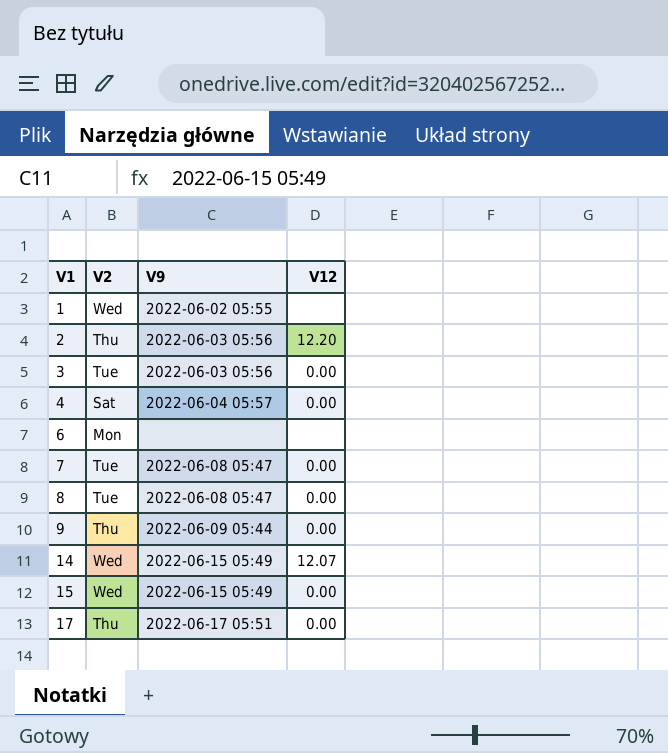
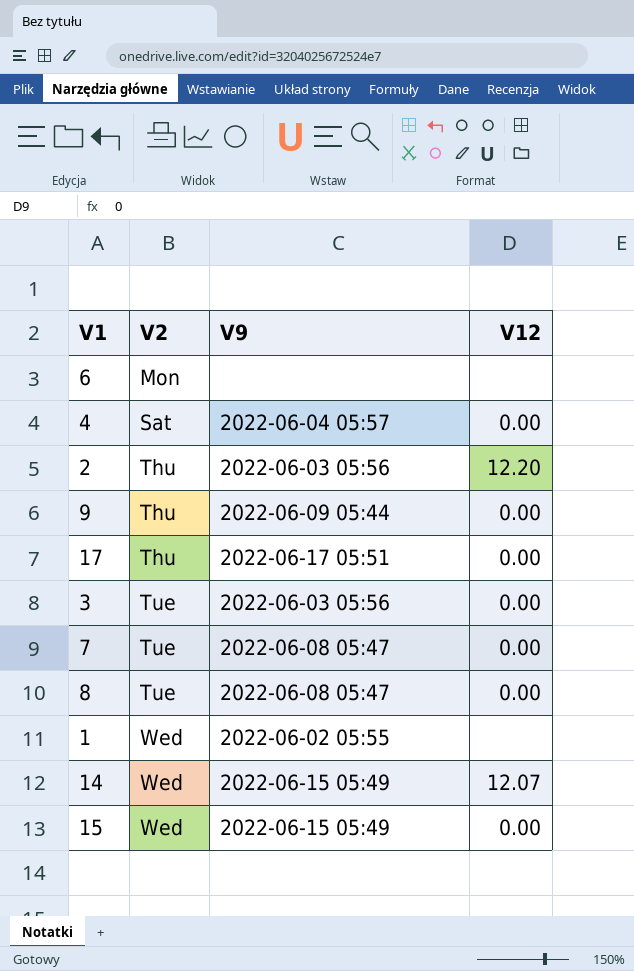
row order: V1 ascending -> V2 ascending

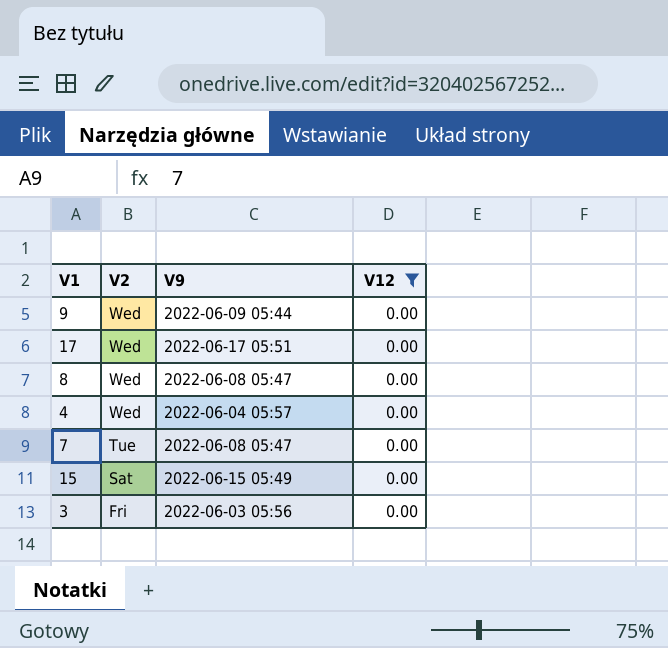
filter: none -> V12 = 0.00
row order: V2 ascending -> V2 descending
9 | V2: Thu -> Wed
17 | V2: Thu -> Wed
8 | V2: Tue -> Wed
4 | V2: Sat -> Wed
15 | V2: Wed -> Sat
3 | V2: Tue -> Fri

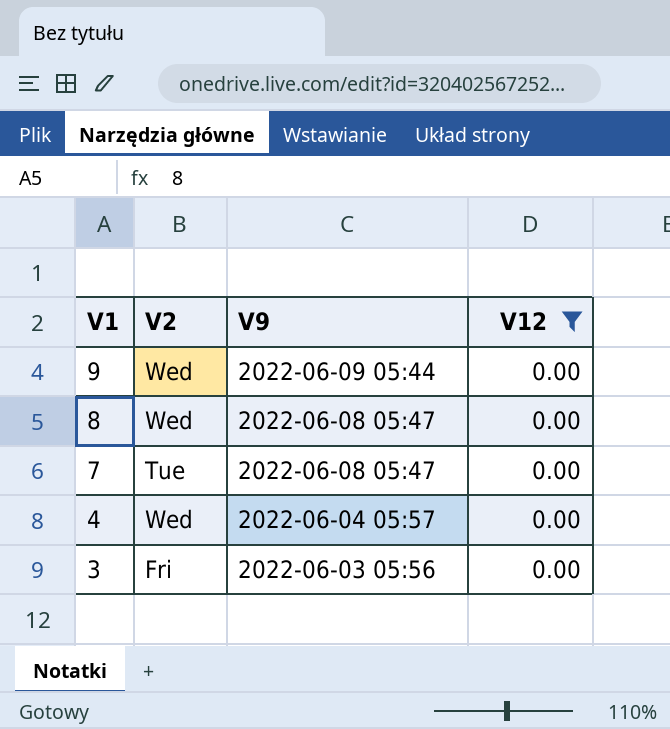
row order: V2 descending -> V1 descending
row 17: Wed | 2022-06-17 05:51 | 0.00 -> none
row 15: Sat | 2022-06-15 05:49 | 0.00 -> none

